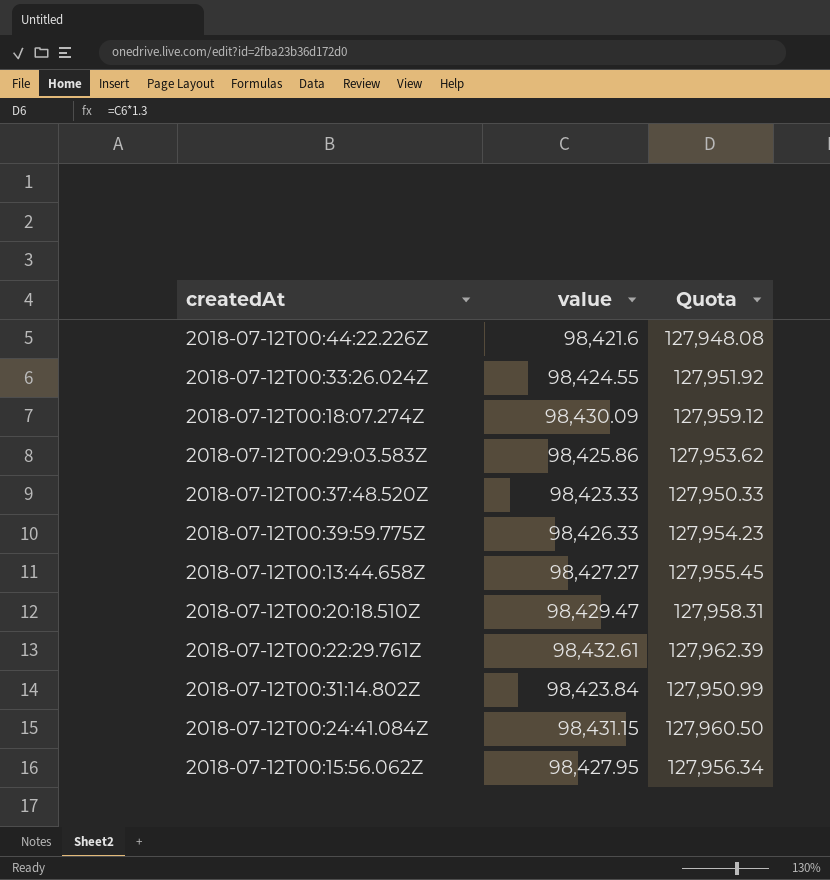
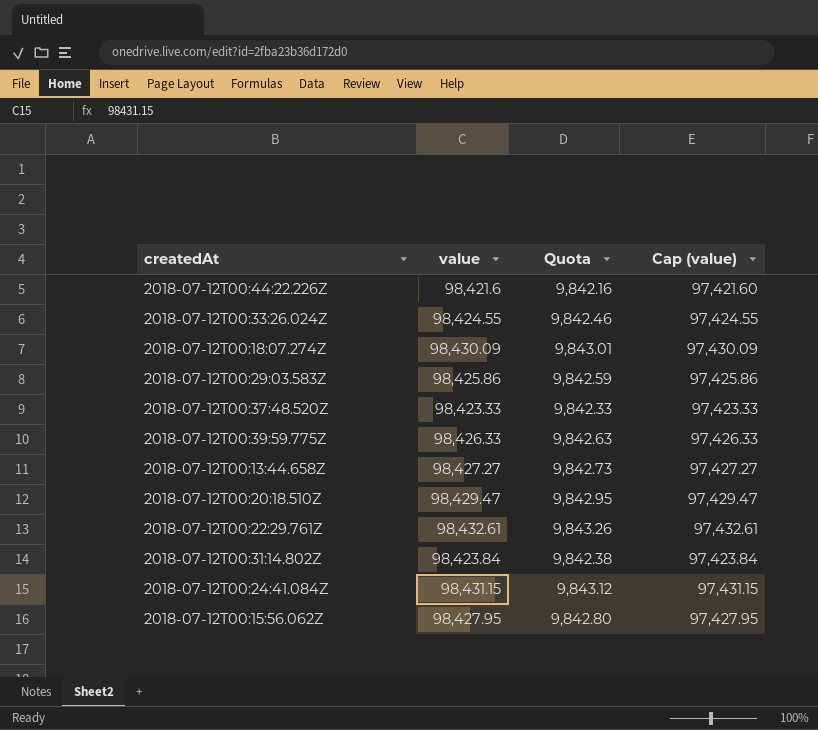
column Quota | formula: [value] * 1.3 -> [value] * 0.1
column Cap (value) | formula: none -> [value] - 1000

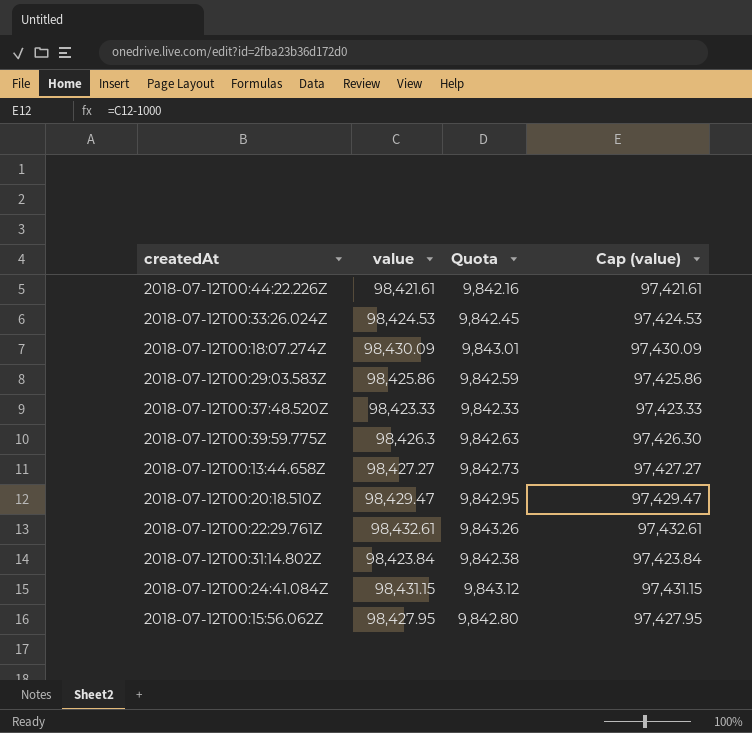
2018-07-12T00:44:22.226Z | value: 98,421.6 -> 98,421.61
2018-07-12T00:44:22.226Z | Cap (value): 97,421.60 -> 97,421.61
2018-07-12T00:33:26.024Z | value: 98,424.55 -> 98,424.53
2018-07-12T00:33:26.024Z | Quota: 9,842.46 -> 9,842.45
2018-07-12T00:33:26.024Z | Cap (value): 97,424.55 -> 97,424.53
2018-07-12T00:39:59.775Z | value: 98,426.33 -> 98,426.3
2018-07-12T00:39:59.775Z | Cap (value): 97,426.33 -> 97,426.30

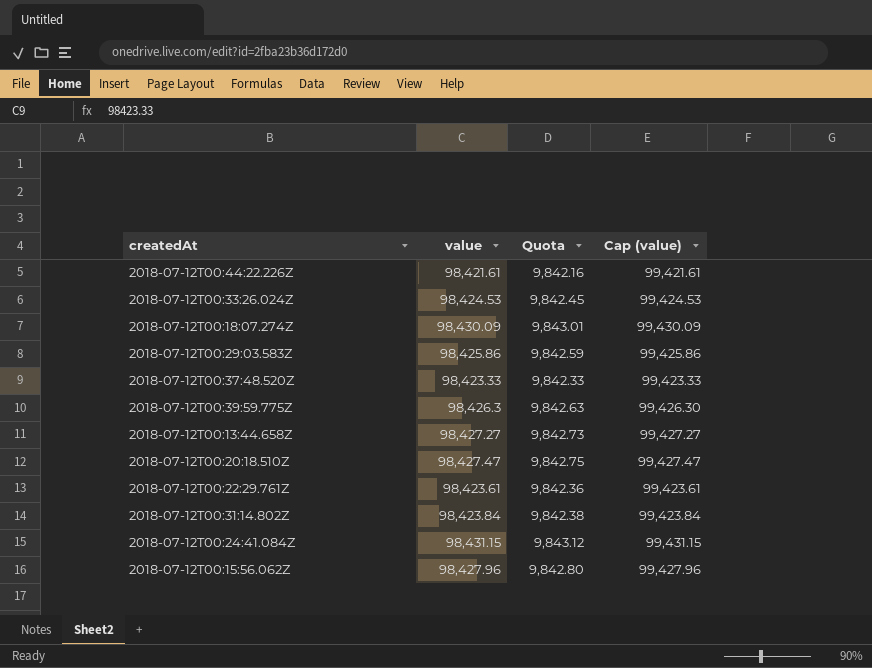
column Cap (value) | formula: [value] - 1000 -> [value] + 1000
2018-07-12T00:20:18.510Z | value: 98,429.47 -> 98,427.47
2018-07-12T00:20:18.510Z | Quota: 9,842.95 -> 9,842.75
2018-07-12T00:22:29.761Z | value: 98,432.61 -> 98,423.61
2018-07-12T00:22:29.761Z | Quota: 9,843.26 -> 9,842.36
2018-07-12T00:15:56.062Z | value: 98,427.95 -> 98,427.96

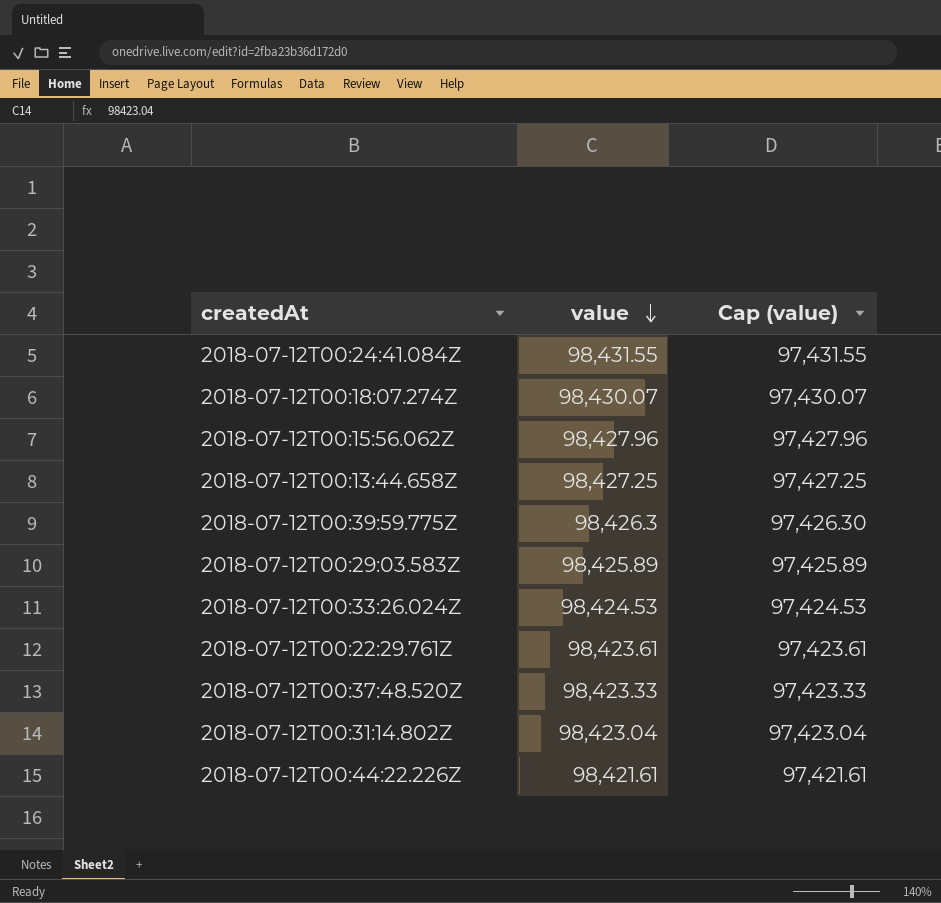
row order: none -> value descending
column Quota | formula: [value] * 0.1 -> none
column Cap (value) | formula: [value] + 1000 -> [value] - 1000
row 2018-07-12T00:20:18.510Z: 98,427.47 | 9,842.75 | 99,427.47 -> none
2018-07-12T00:24:41.084Z | value: 98,431.15 -> 98,431.55
2018-07-12T00:18:07.274Z | value: 98,430.09 -> 98,430.07
2018-07-12T00:13:44.658Z | value: 98,427.27 -> 98,427.25
2018-07-12T00:29:03.583Z | value: 98,425.86 -> 98,425.89
2018-07-12T00:31:14.802Z | value: 98,423.84 -> 98,423.04

